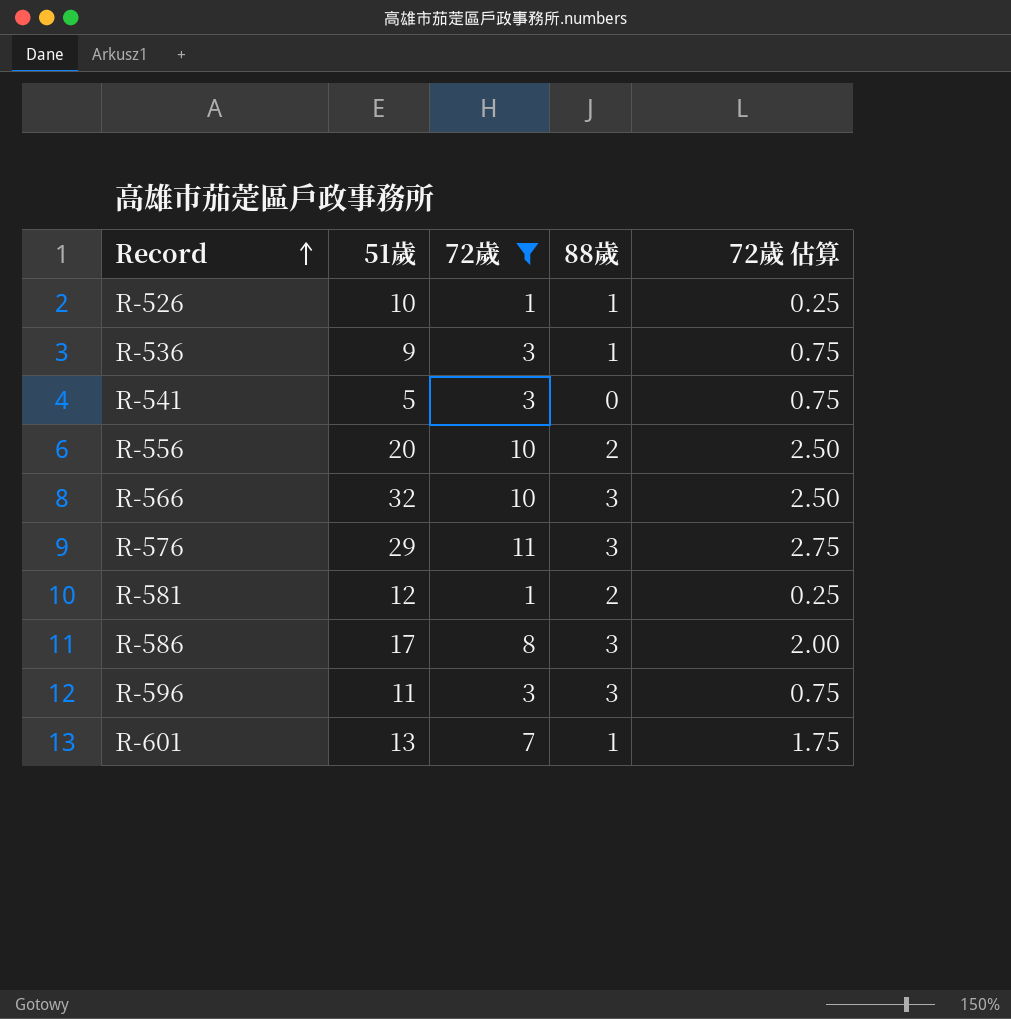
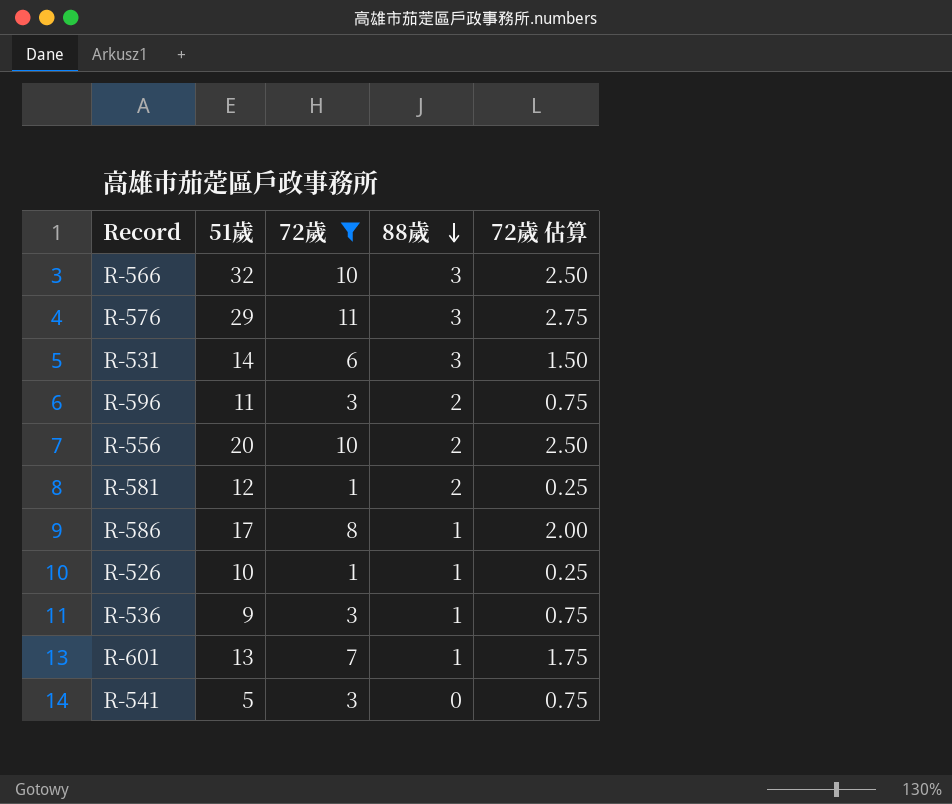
row order: Record ascending -> 88歲 descending
row R-531: none -> 14 | 6 | 3 | 1.50
R-596 | 88歲: 3 -> 2
R-586 | 88歲: 3 -> 1

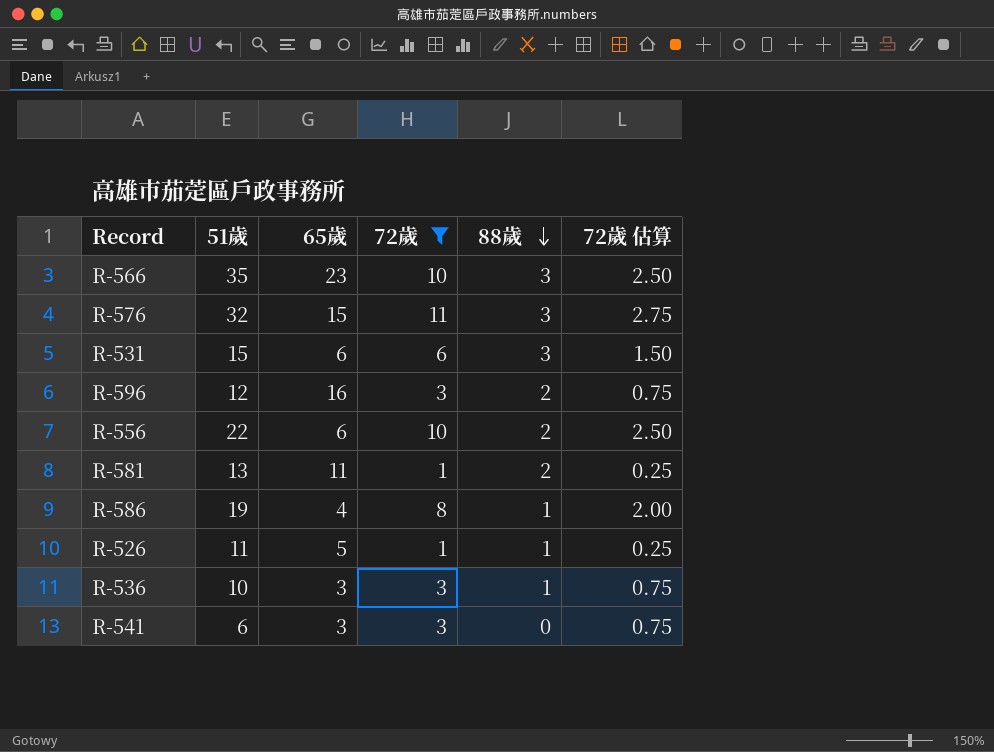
column 65歲 | position: none -> 3
row R-601: 13 | 7 | 1 | 1.75 -> none
R-566 | 51歲: 32 -> 35
R-576 | 51歲: 29 -> 32
R-531 | 51歲: 14 -> 15
R-596 | 51歲: 11 -> 12
R-556 | 51歲: 20 -> 22
R-581 | 51歲: 12 -> 13
R-586 | 51歲: 17 -> 19
R-526 | 51歲: 10 -> 11
R-536 | 51歲: 9 -> 10
R-541 | 51歲: 5 -> 6

